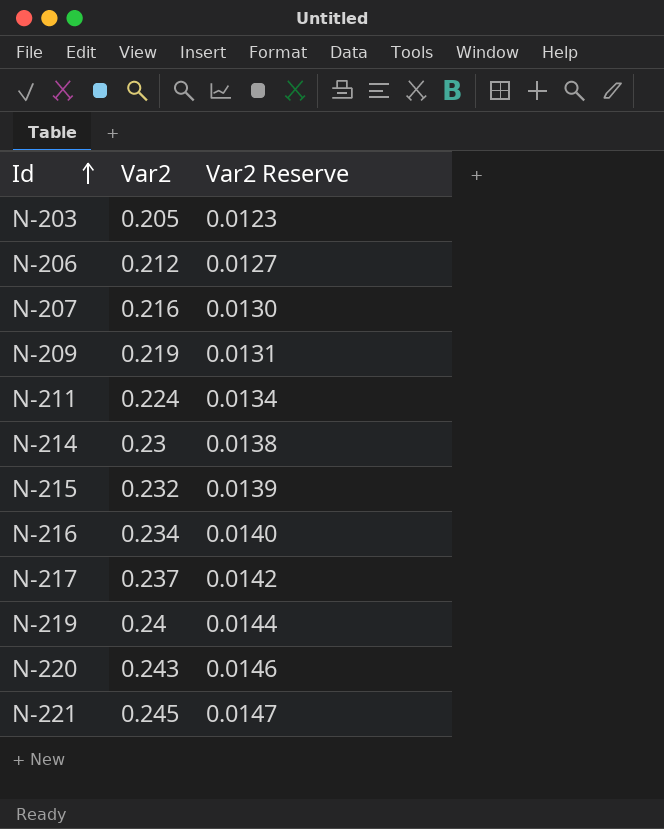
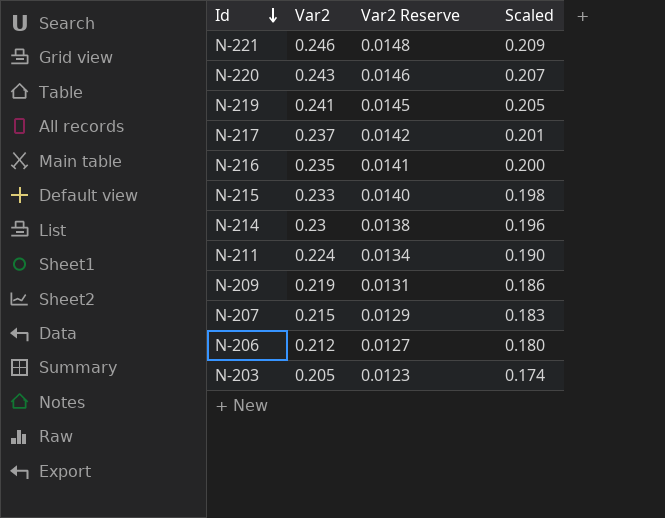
row order: Id ascending -> Id descending
column Scaled | formula: none -> [Var2] * 0.85
N-221 | Var2: 0.245 -> 0.246
N-221 | Var2 Reserve: 0.0147 -> 0.0148
N-219 | Var2: 0.24 -> 0.241
N-219 | Var2 Reserve: 0.0144 -> 0.0145
N-216 | Var2: 0.234 -> 0.235
N-216 | Var2 Reserve: 0.0140 -> 0.0141
N-215 | Var2: 0.232 -> 0.233
N-215 | Var2 Reserve: 0.0139 -> 0.0140
N-207 | Var2: 0.216 -> 0.215
N-207 | Var2 Reserve: 0.0130 -> 0.0129

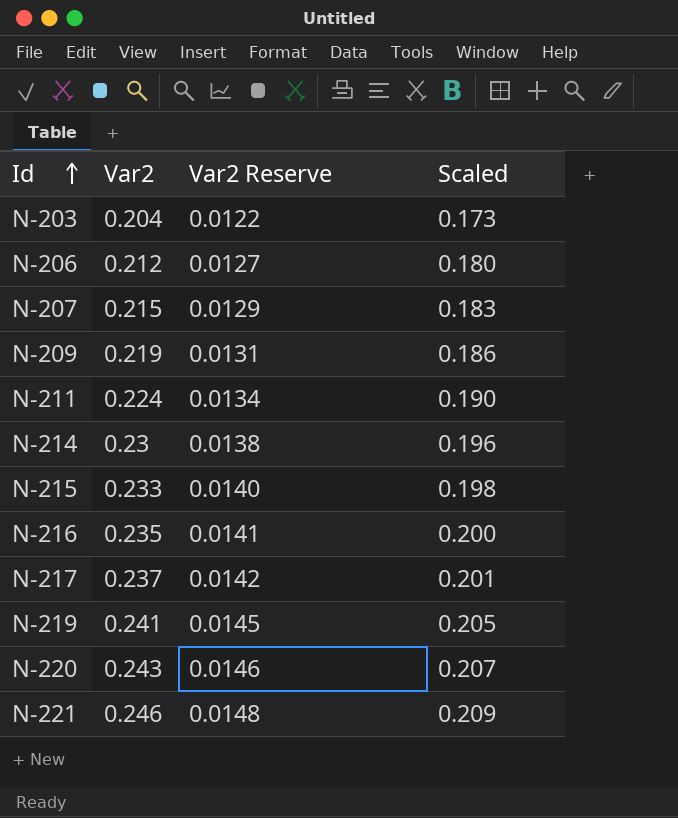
row order: Id descending -> Id ascending
N-203 | Var2: 0.205 -> 0.204
N-203 | Var2 Reserve: 0.0123 -> 0.0122
N-203 | Scaled: 0.174 -> 0.173

